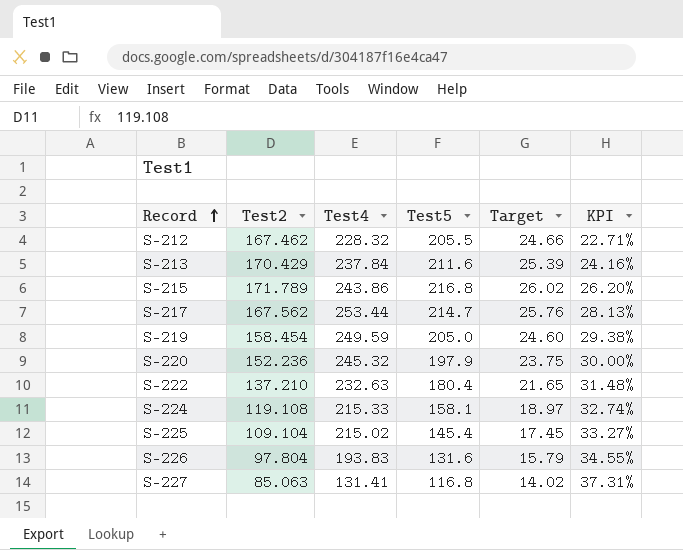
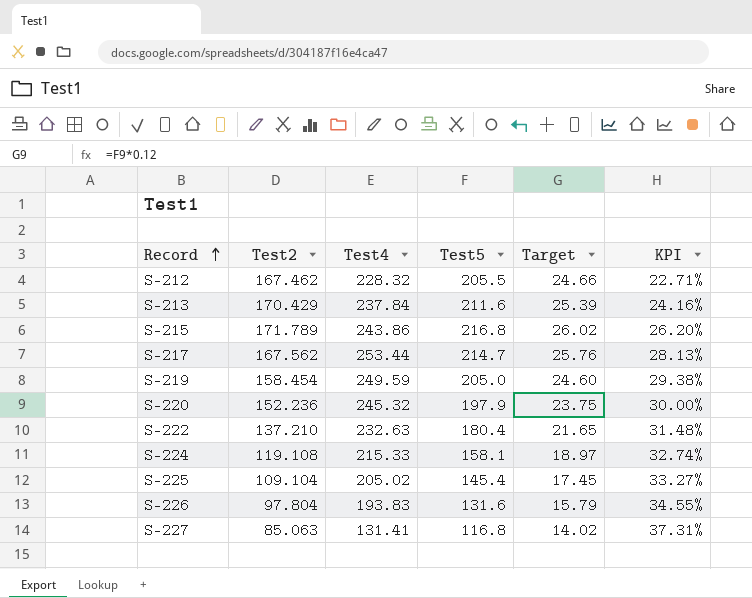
S-225 | Test4: 215.02 -> 205.02

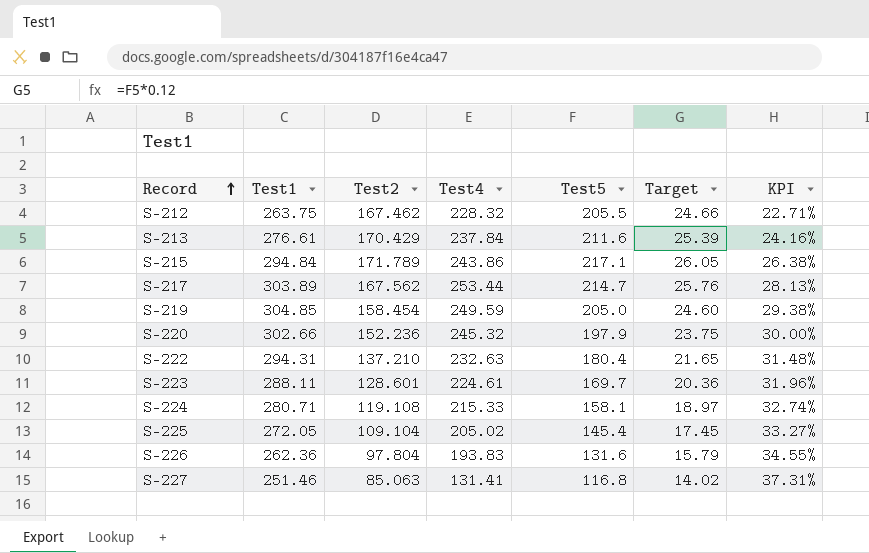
column Test1 | position: none -> 2
S-215 | Test5: 216.8 -> 217.1
S-215 | Target: 26.02 -> 26.05
S-215 | KPI: 26.20% -> 26.38%
row S-223: none -> 288.11 | 128.601 | 224.61 | 169.7 | 20.36 | 31.96%

